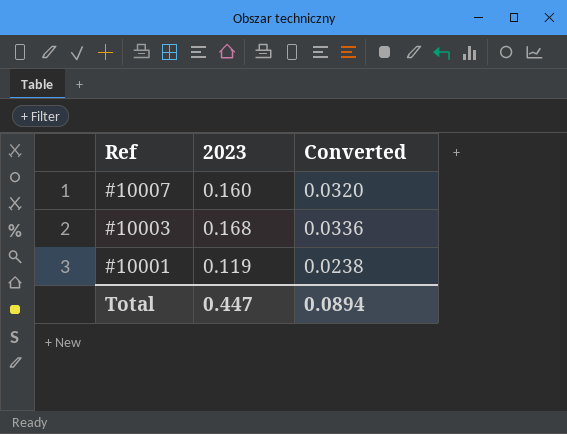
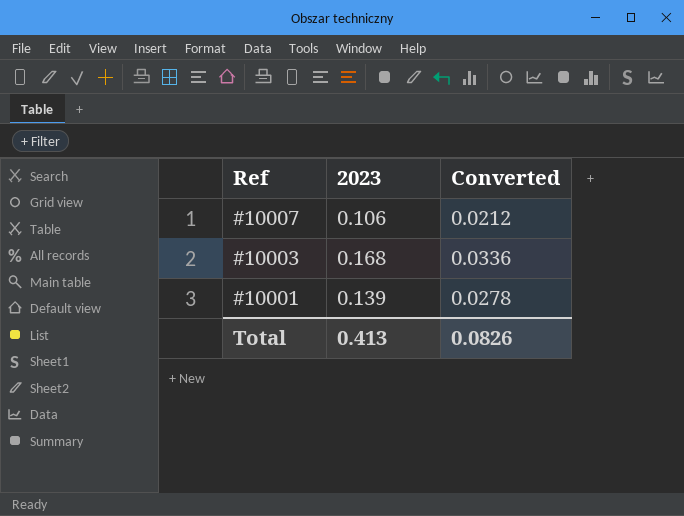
#10007 | 2023: 0.160 -> 0.106
#10007 | Converted: 0.0320 -> 0.0212
#10001 | 2023: 0.119 -> 0.139
#10001 | Converted: 0.0238 -> 0.0278
Total | 2023: 0.447 -> 0.413
Total | Converted: 0.0894 -> 0.0826

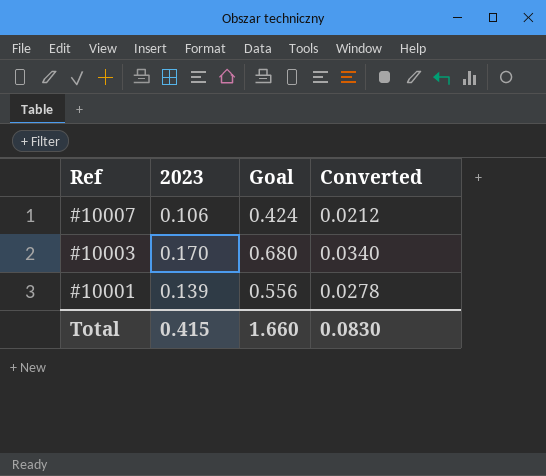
column Goal | formula: none -> [2023] * 4
#10003 | 2023: 0.168 -> 0.170
#10003 | Converted: 0.0336 -> 0.0340
Total | 2023: 0.413 -> 0.415
Total | Converted: 0.0826 -> 0.0830

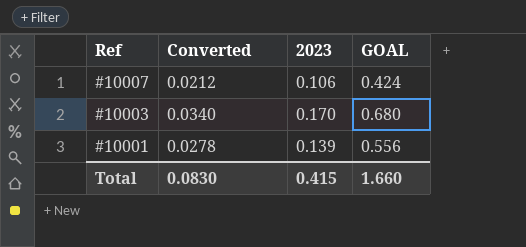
column Converted | position: 4 -> 2
column name: Goal -> GOAL

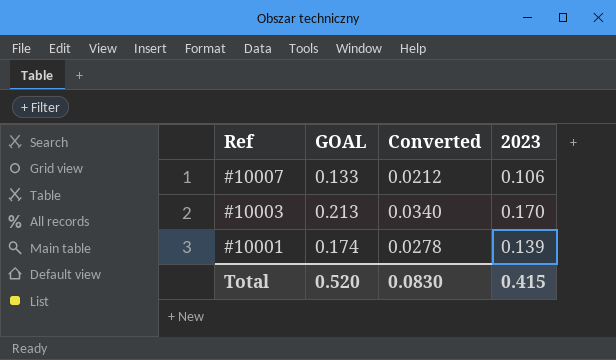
column GOAL | formula: [2023] * 4 -> [2023] * 1.25
column GOAL | position: 4 -> 2
Total | GOAL: 1.660 -> 0.520

